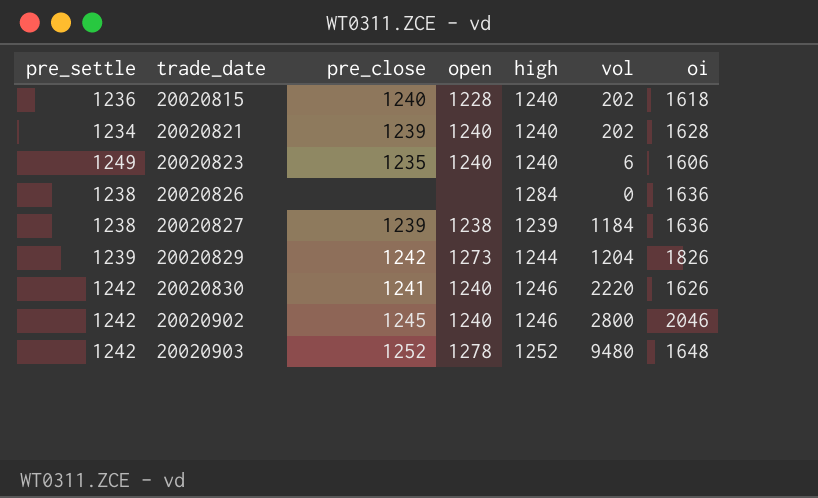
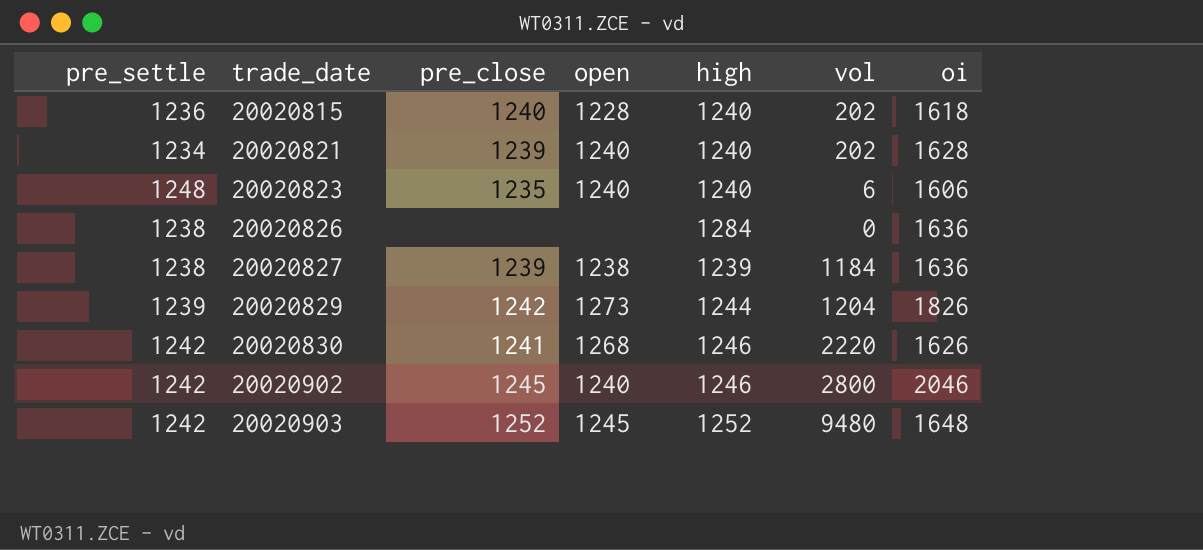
20020823 | pre_settle: 1249 -> 1248
20020830 | open: 1240 -> 1268
20020903 | open: 1278 -> 1245

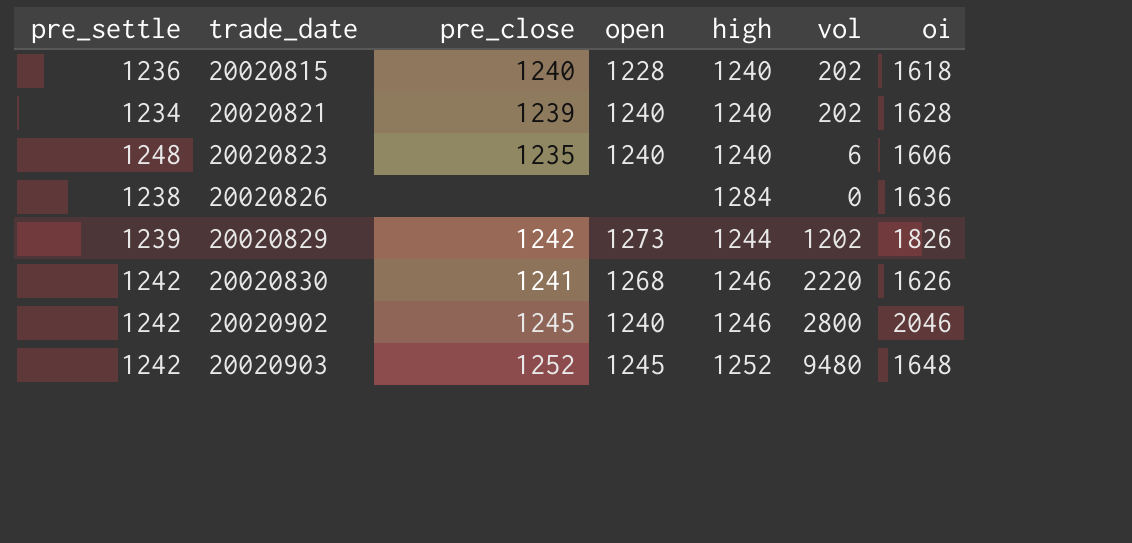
row 20020827: 1238 | 1239 | 1238 | 1239 | 1184 | 1636 -> none
20020829 | vol: 1204 -> 1202

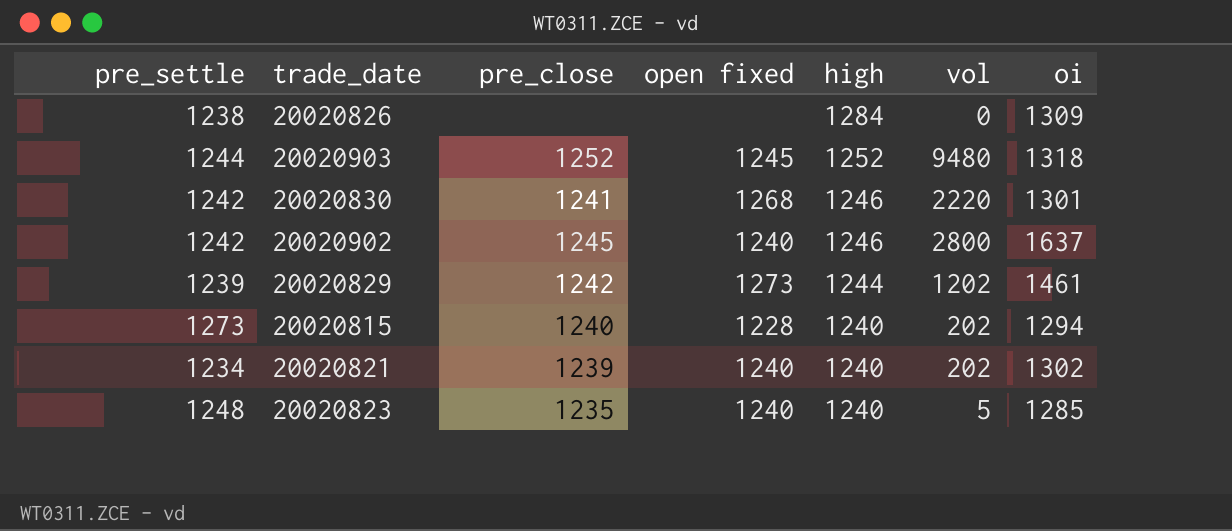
row order: trade_date ascending -> high descending
column name: open -> open fixed
20020826 | oi: 1636 -> 1309
20020903 | pre_settle: 1242 -> 1244
20020903 | oi: 1648 -> 1318
20020830 | oi: 1626 -> 1301
20020902 | oi: 2046 -> 1637
20020829 | oi: 1826 -> 1461
20020815 | pre_settle: 1236 -> 1273
20020815 | oi: 1618 -> 1294
20020821 | oi: 1628 -> 1302
20020823 | vol: 6 -> 5
20020823 | oi: 1606 -> 1285

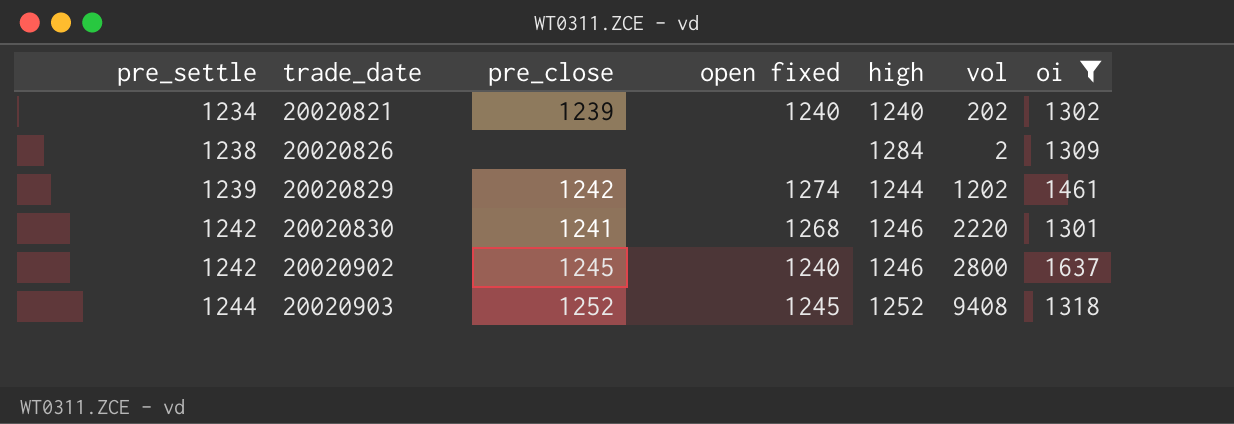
filter: none -> oi >= 1301
row order: high descending -> pre_settle ascending
20020826 | vol: 0 -> 2
20020829 | open fixed: 1273 -> 1274
20020903 | vol: 9480 -> 9408

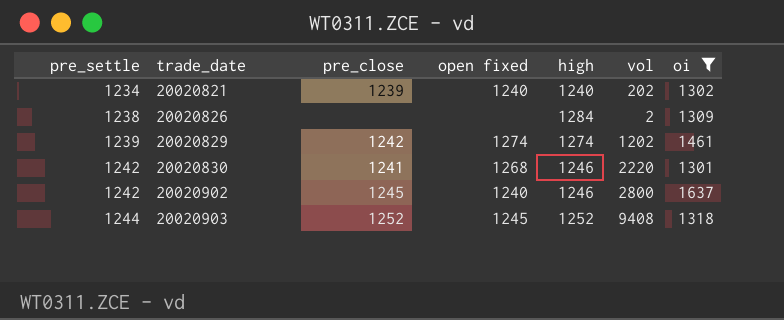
20020829 | high: 1244 -> 1274

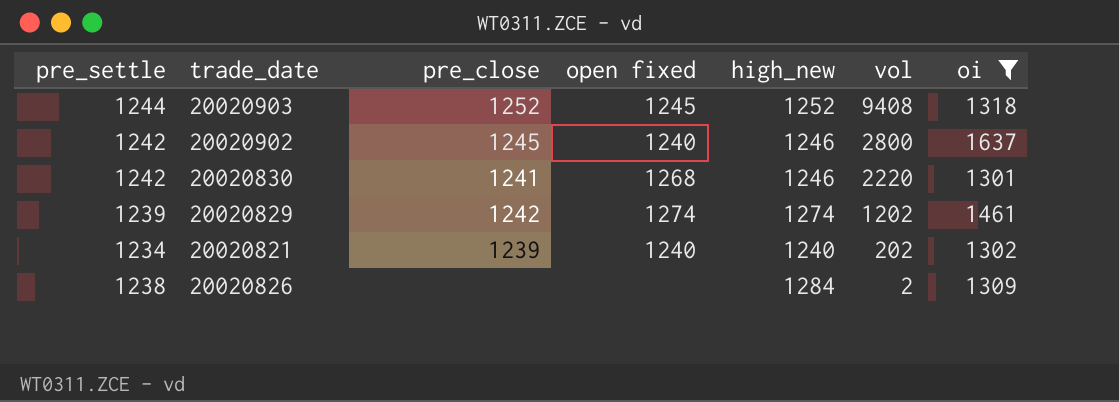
row order: pre_settle ascending -> vol descending
column name: high -> high_new

